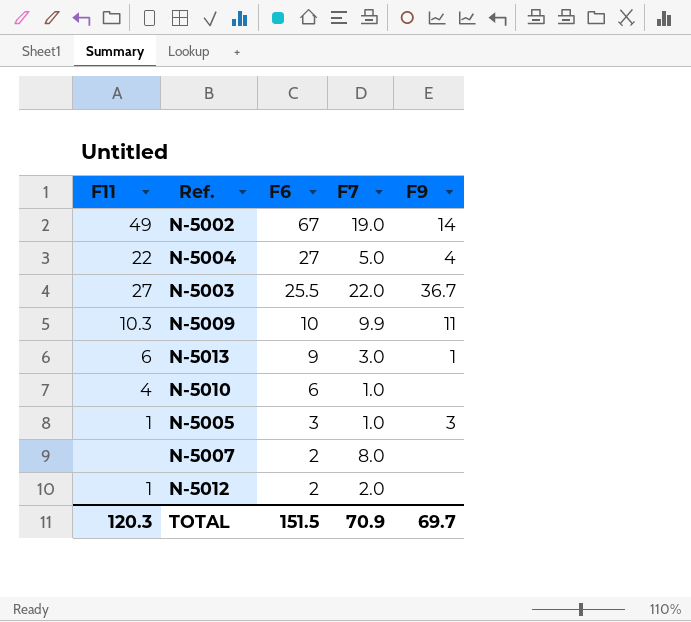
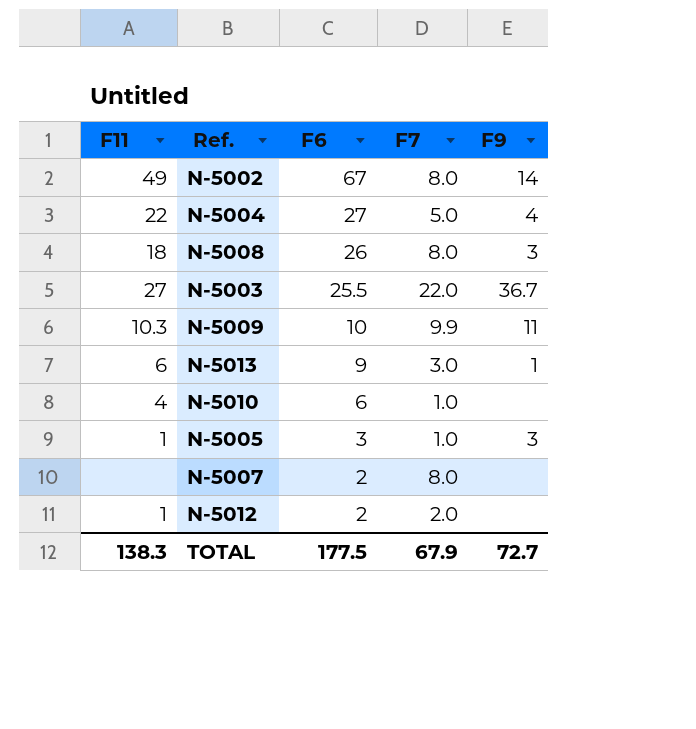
N-5002 | F7: 19.0 -> 8.0
row N-5008: none -> 18 | 26 | 8.0 | 3
TOTAL | F11: 120.3 -> 138.3
TOTAL | F6: 151.5 -> 177.5
TOTAL | F7: 70.9 -> 67.9
TOTAL | F9: 69.7 -> 72.7

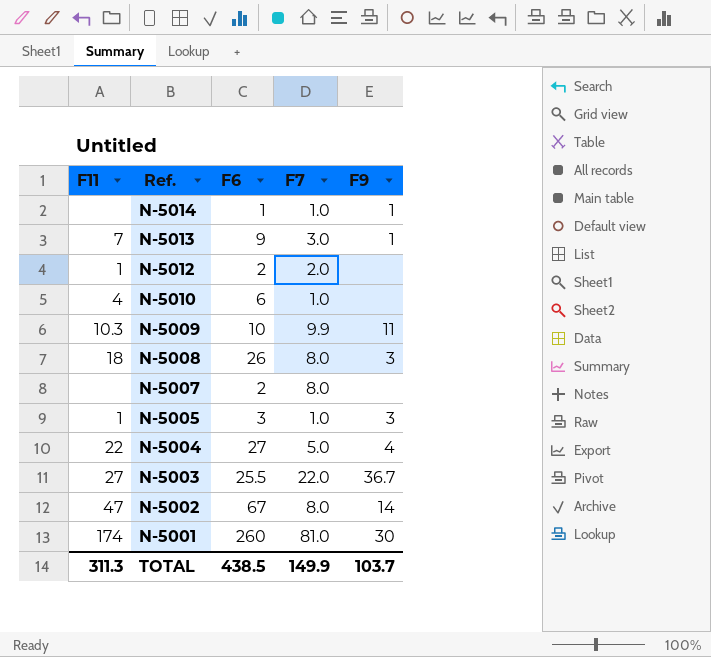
row order: F6 descending -> Ref. descending
row N-5014: none -> none | 1 | 1.0 | 1
N-5013 | F11: 6 -> 7
N-5002 | F11: 49 -> 47
row N-5001: none -> 174 | 260 | 81.0 | 30
TOTAL | F11: 138.3 -> 311.3
TOTAL | F6: 177.5 -> 438.5
TOTAL | F7: 67.9 -> 149.9
TOTAL | F9: 72.7 -> 103.7

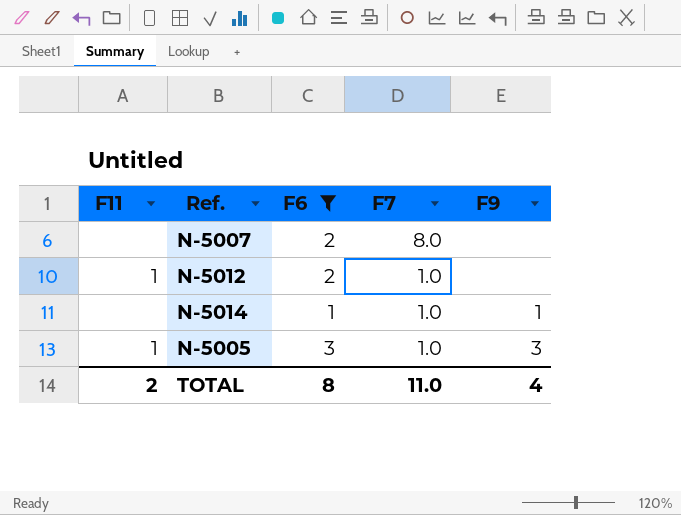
filter: none -> F6 <= 3
row order: Ref. descending -> F7 descending
N-5012 | F7: 2.0 -> 1.0
TOTAL | F11: 311.3 -> 2
TOTAL | F6: 438.5 -> 8
TOTAL | F7: 149.9 -> 11.0
TOTAL | F9: 103.7 -> 4

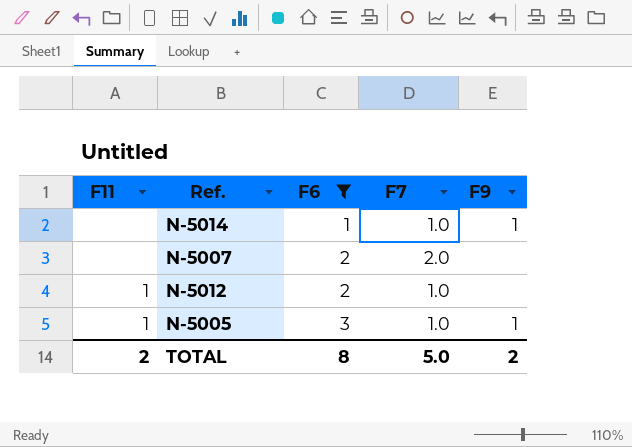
row order: F7 descending -> F6 ascending
N-5007 | F7: 8.0 -> 2.0
N-5005 | F9: 3 -> 1
TOTAL | F7: 11.0 -> 5.0
TOTAL | F9: 4 -> 2

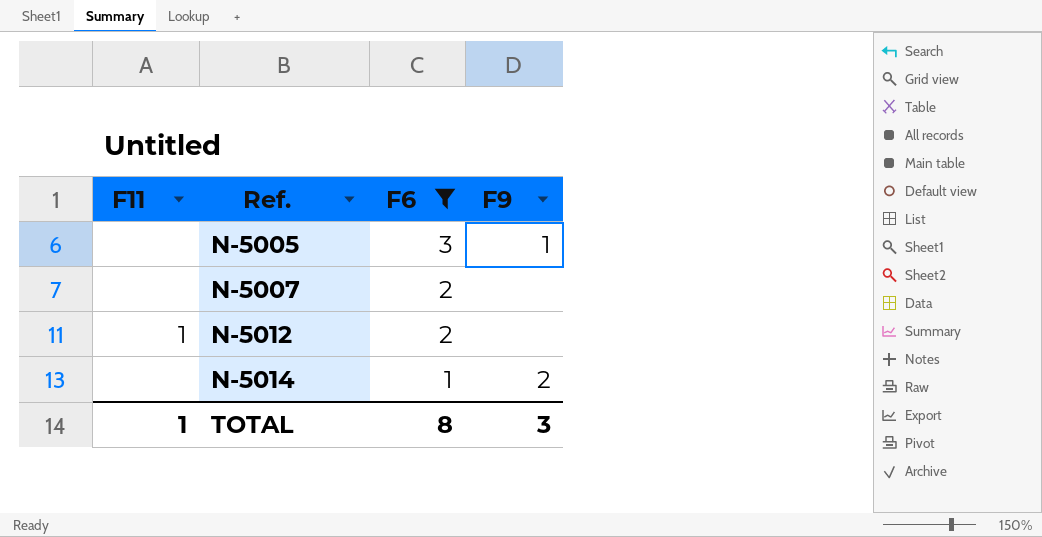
row order: F6 ascending -> Ref. ascending
column F7 | position: 4 -> none
N-5005 | F11: 1 -> none
N-5014 | F9: 1 -> 2
TOTAL | F11: 2 -> 1
TOTAL | F9: 2 -> 3

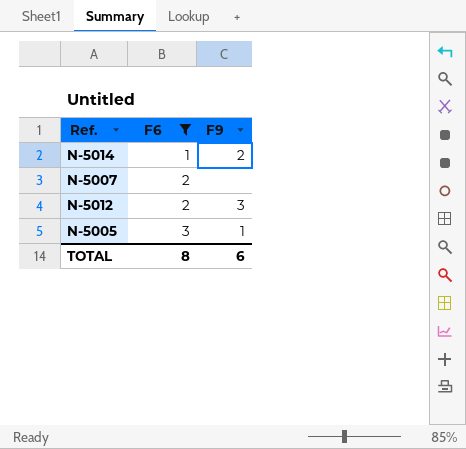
row order: Ref. ascending -> F6 ascending
column F11 | position: 1 -> none
N-5012 | F9: none -> 3
TOTAL | F9: 3 -> 6

